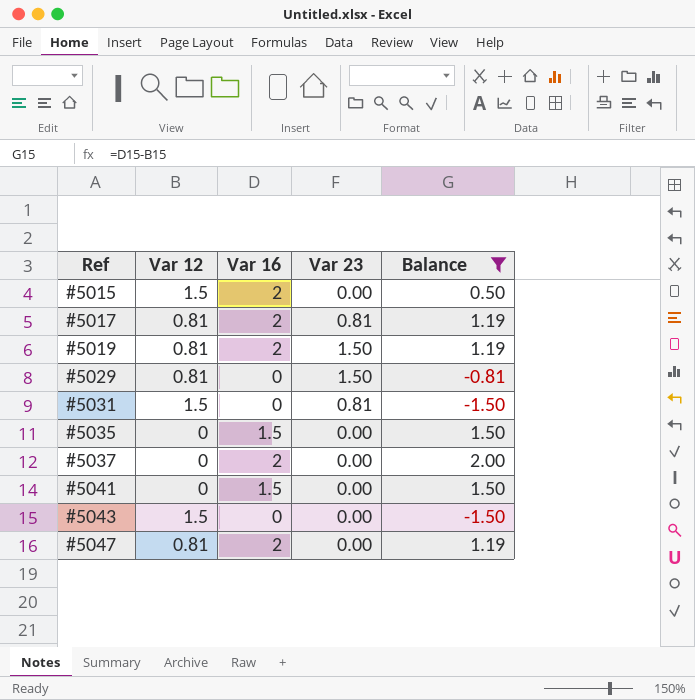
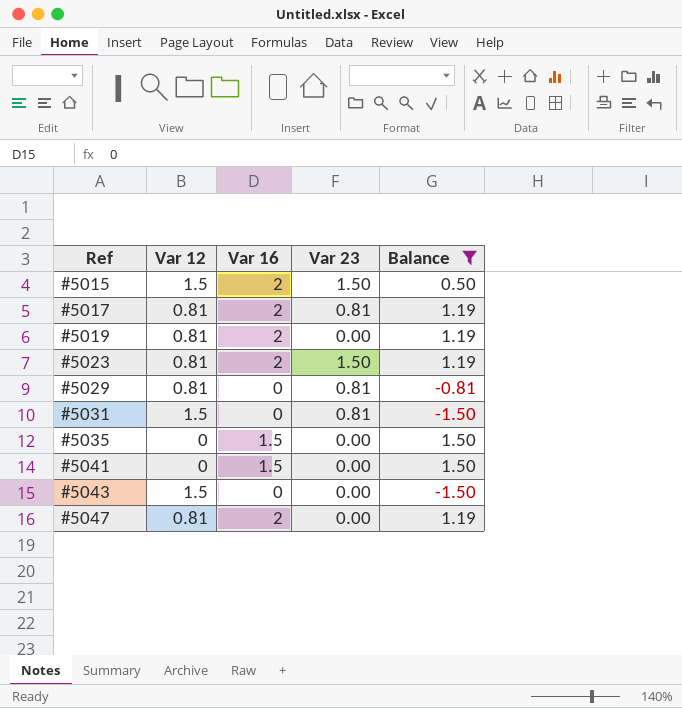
row #5037: 0 | 2 | 0.00 | 2.00 -> none
#5015 | Var 23: 0.00 -> 1.50
#5019 | Var 23: 1.50 -> 0.00
row #5023: none -> 0.81 | 2 | 1.50 | 1.19
#5029 | Var 23: 1.50 -> 0.81

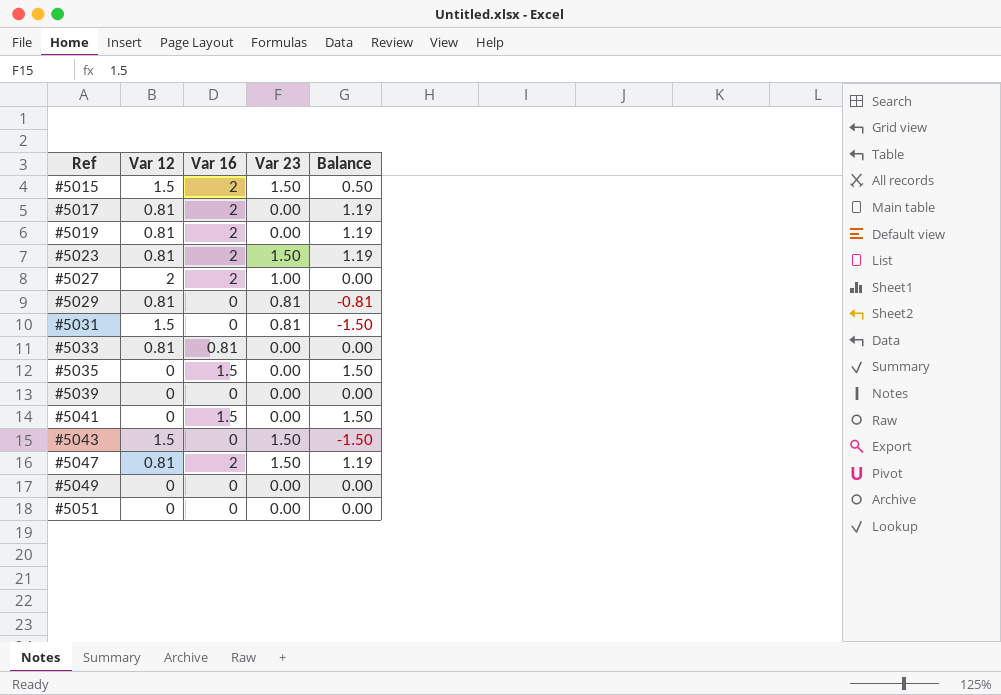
filter: Balance != 0.00 -> none
#5017 | Var 23: 0.81 -> 0.00
#5043 | Var 23: 0.00 -> 1.50
#5047 | Var 23: 0.00 -> 1.50

